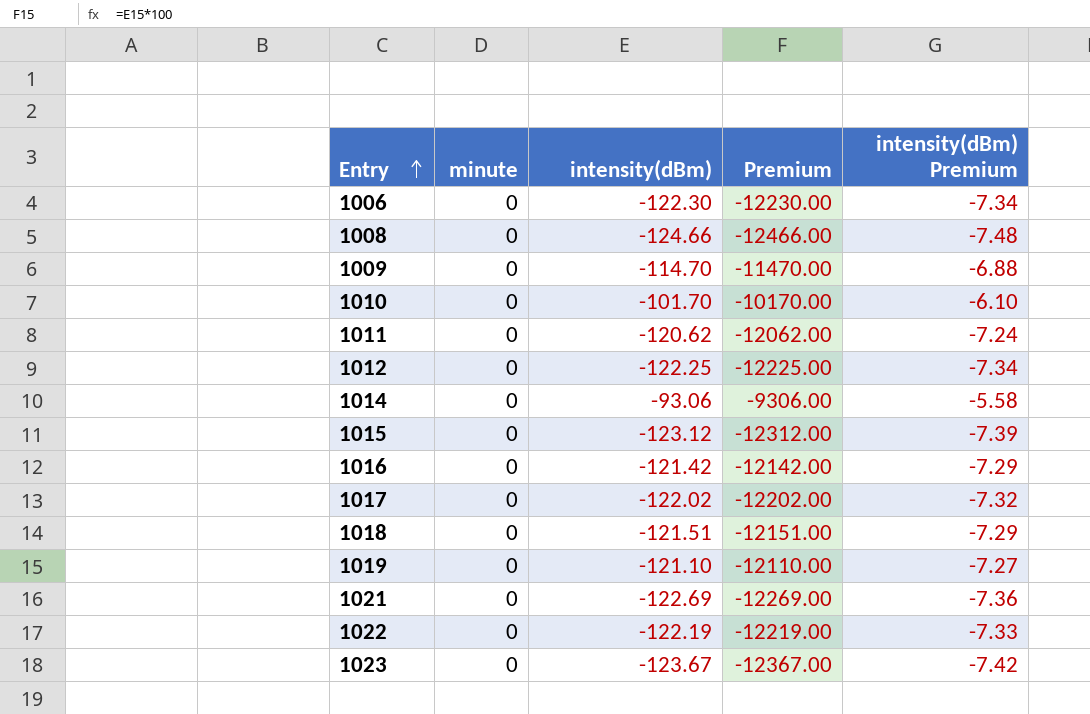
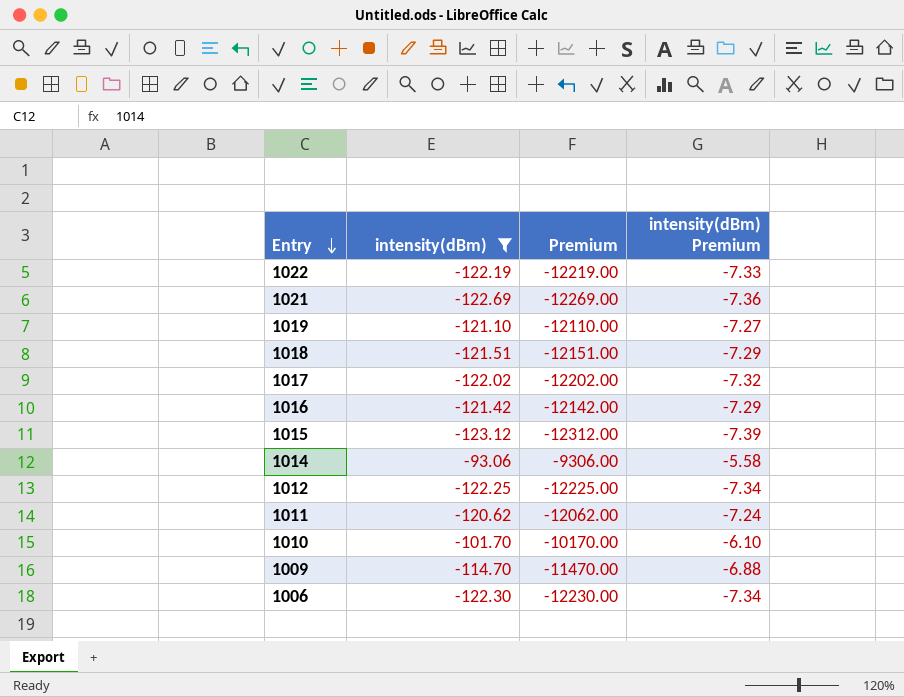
filter: none -> intensity(dBm) >= -123.12
row order: Entry ascending -> Entry descending
column minute | position: 2 -> none

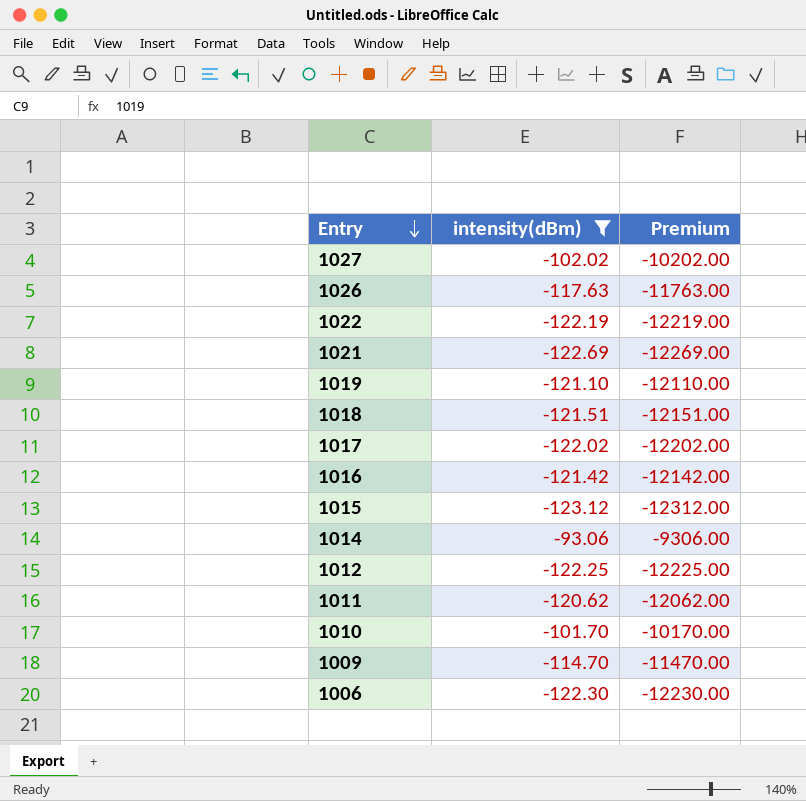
column intensity(dBm) Premium | formula: [intensity(dBm)] * 0.06 -> none
row 1027: none -> -102.02 | -10202.00
row 1026: none -> -117.63 | -11763.00

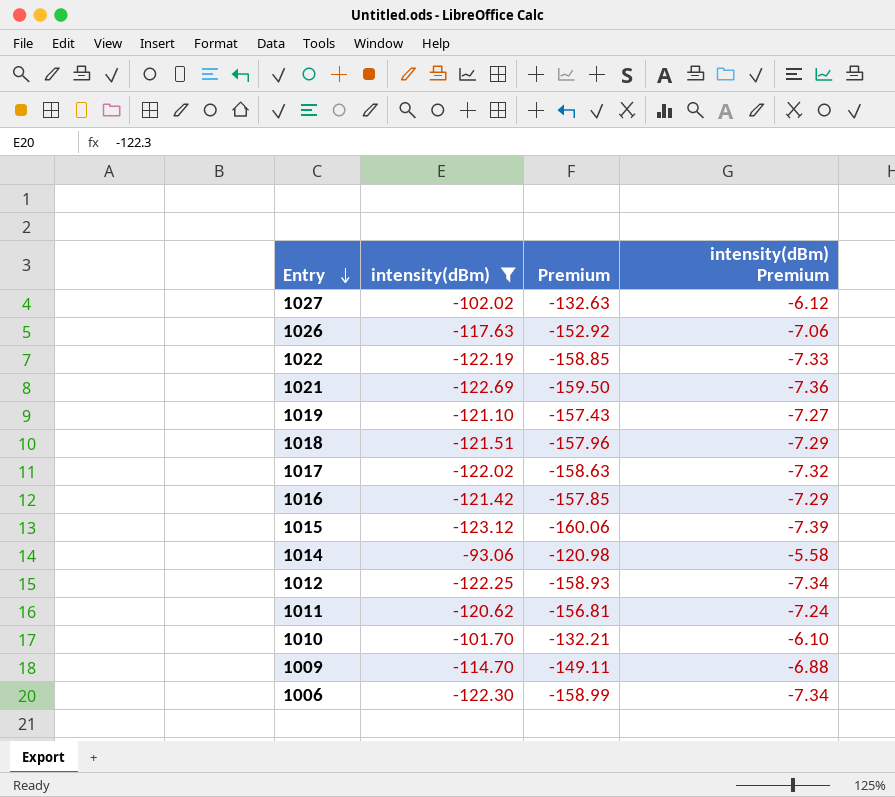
column Premium | formula: [intensity(dBm)] * 100 -> [intensity(dBm)] * 1.3
column intensity(dBm) Premium | formula: none -> [intensity(dBm)] * 0.06

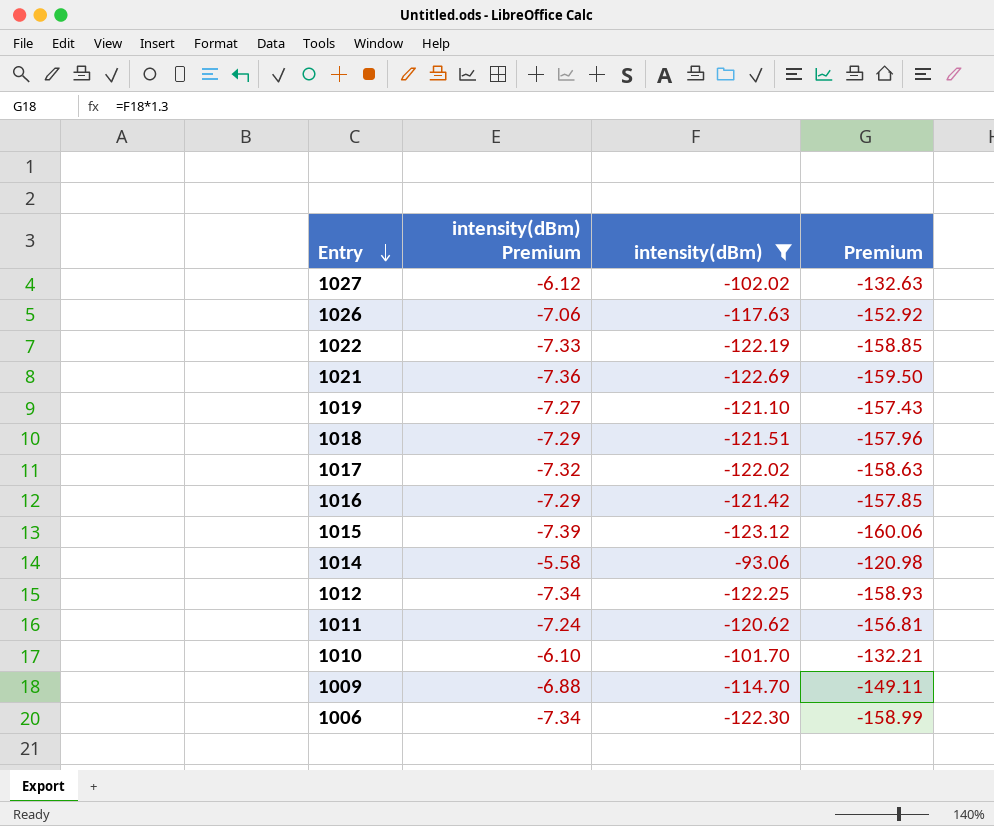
column intensity(dBm) Premium | position: 4 -> 2

